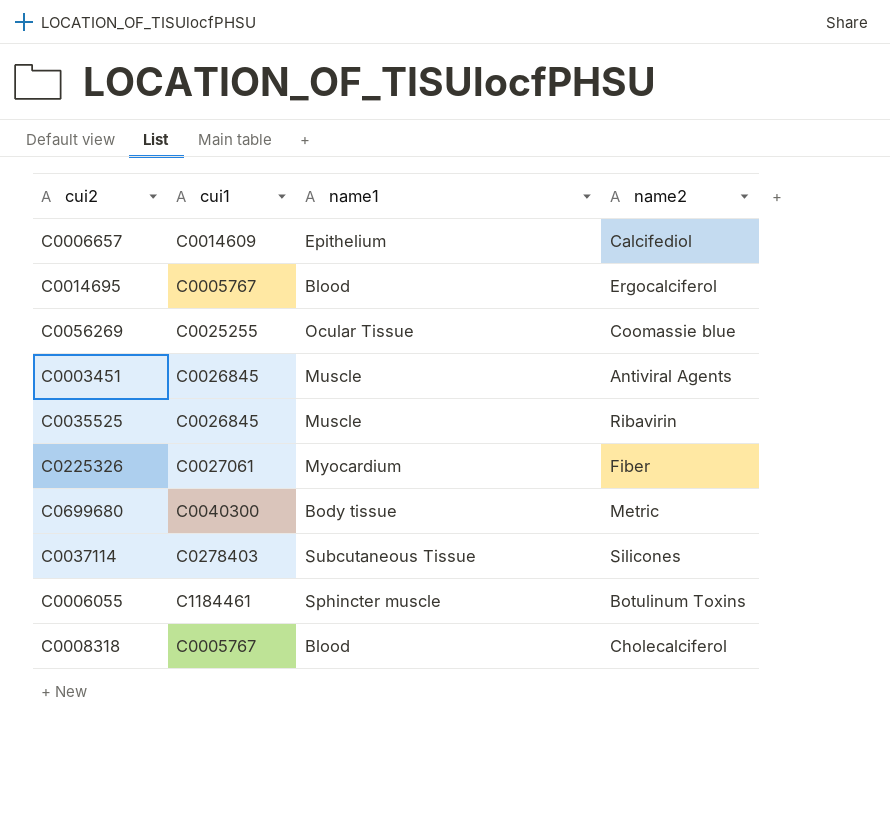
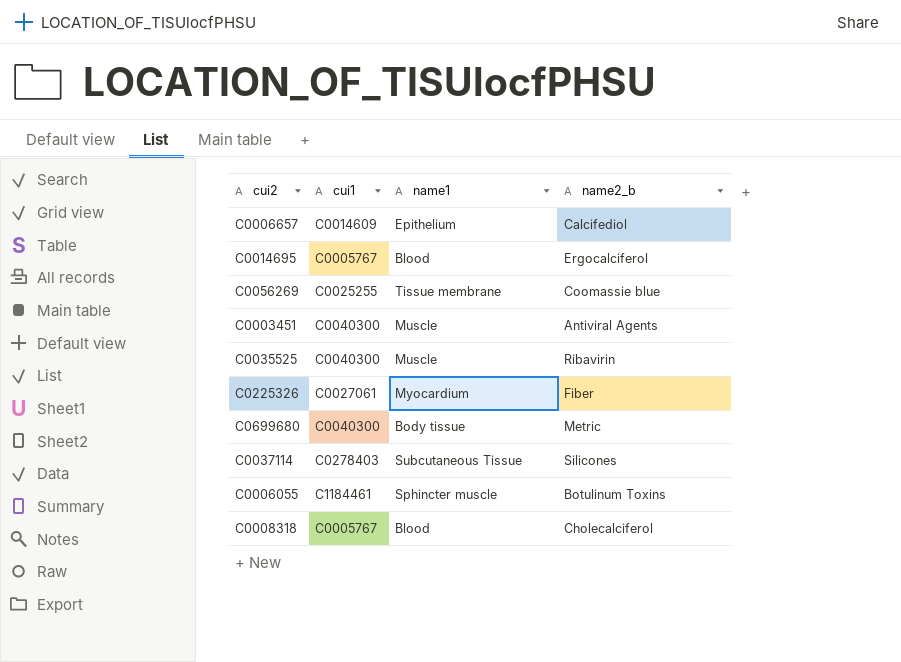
column name: name2 -> name2_b
C0056269 | name1: Ocular Tissue -> Tissue membrane
C0003451 | cui1: C0026845 -> C0040300
C0035525 | cui1: C0026845 -> C0040300

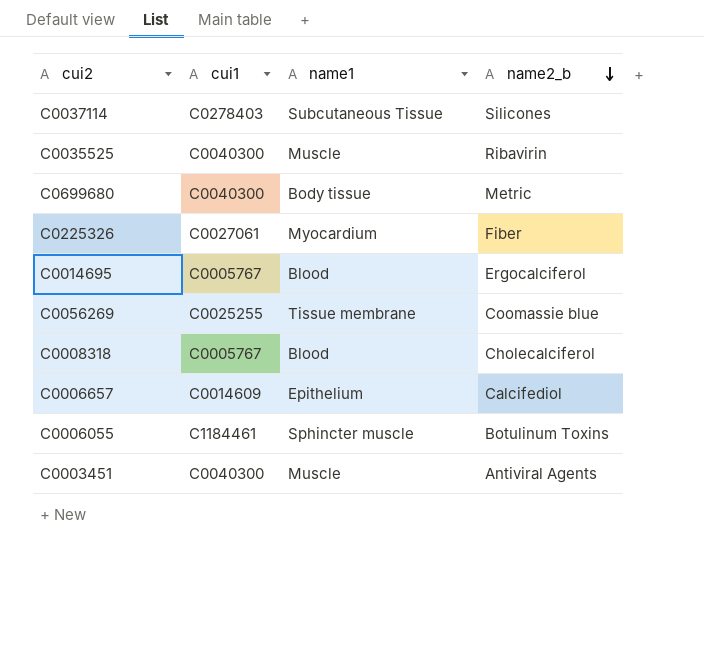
row order: none -> name2_b descending

